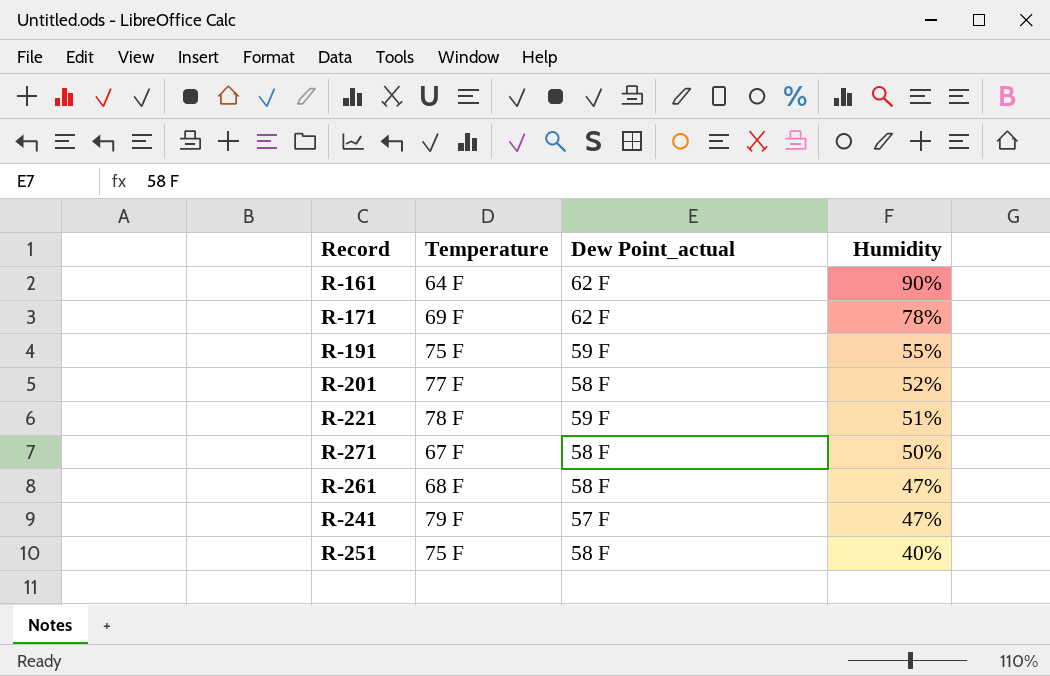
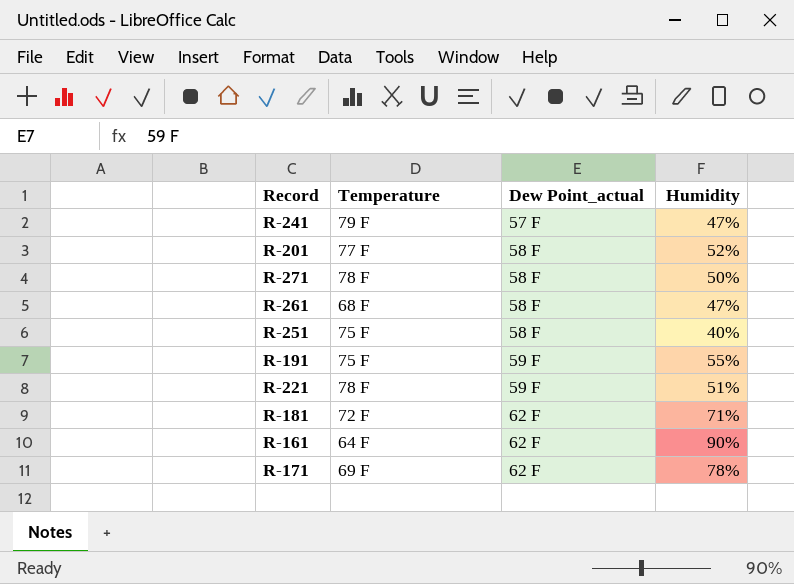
row order: Humidity descending -> Dew Point_actual ascending
R-271 | Temperature: 67 F -> 78 F
row R-181: none -> 72 F | 62 F | 71%

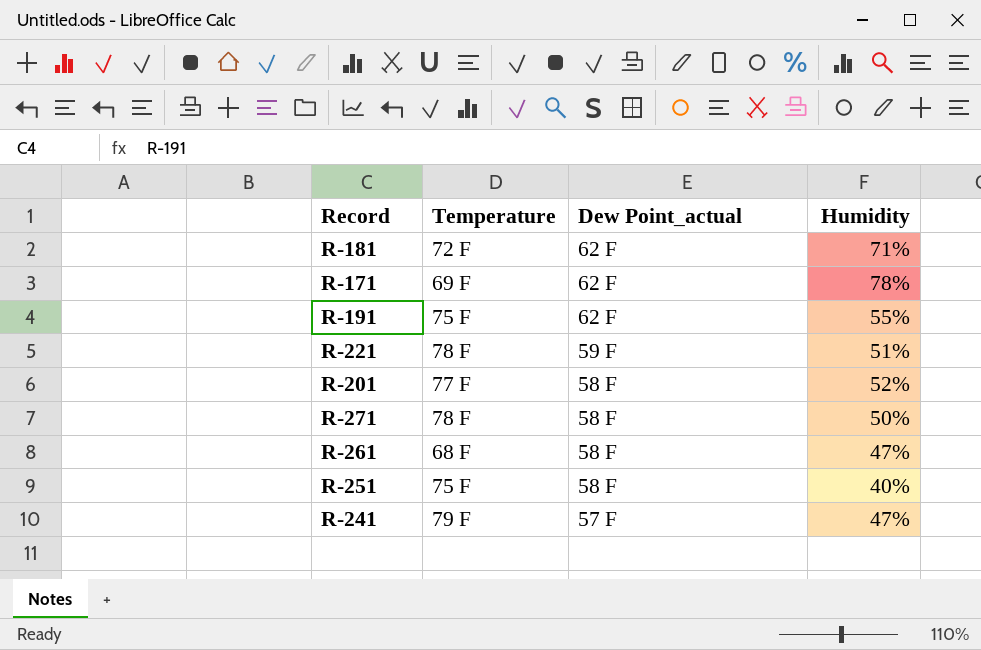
row order: Dew Point_actual ascending -> Dew Point_actual descending
row R-161: 64 F | 62 F | 90% -> none
R-191 | Dew Point_actual: 59 F -> 62 F

